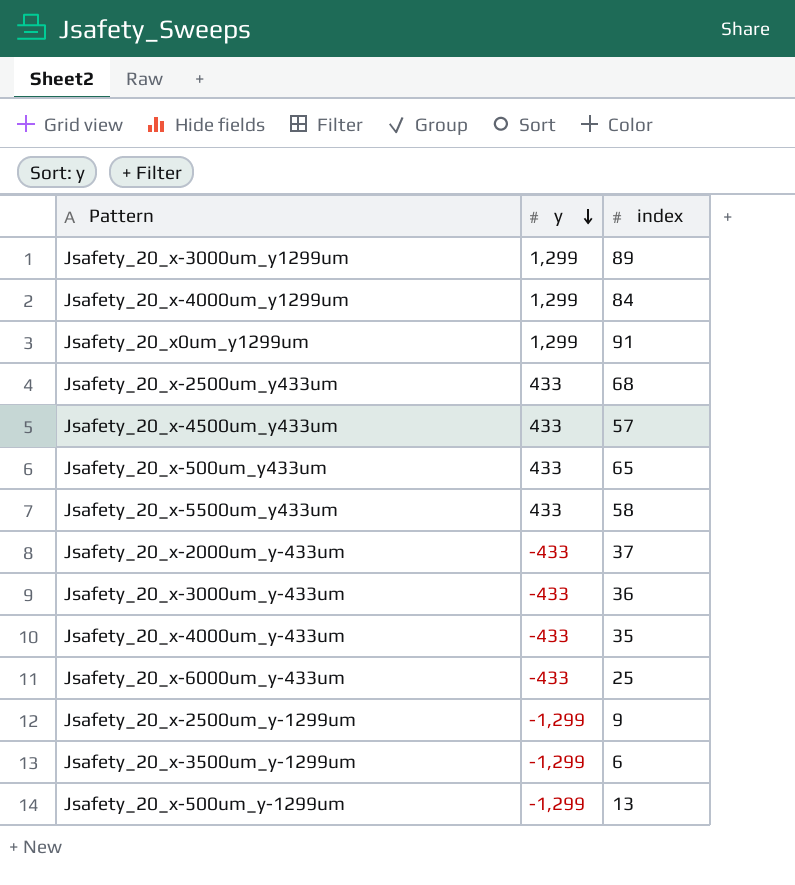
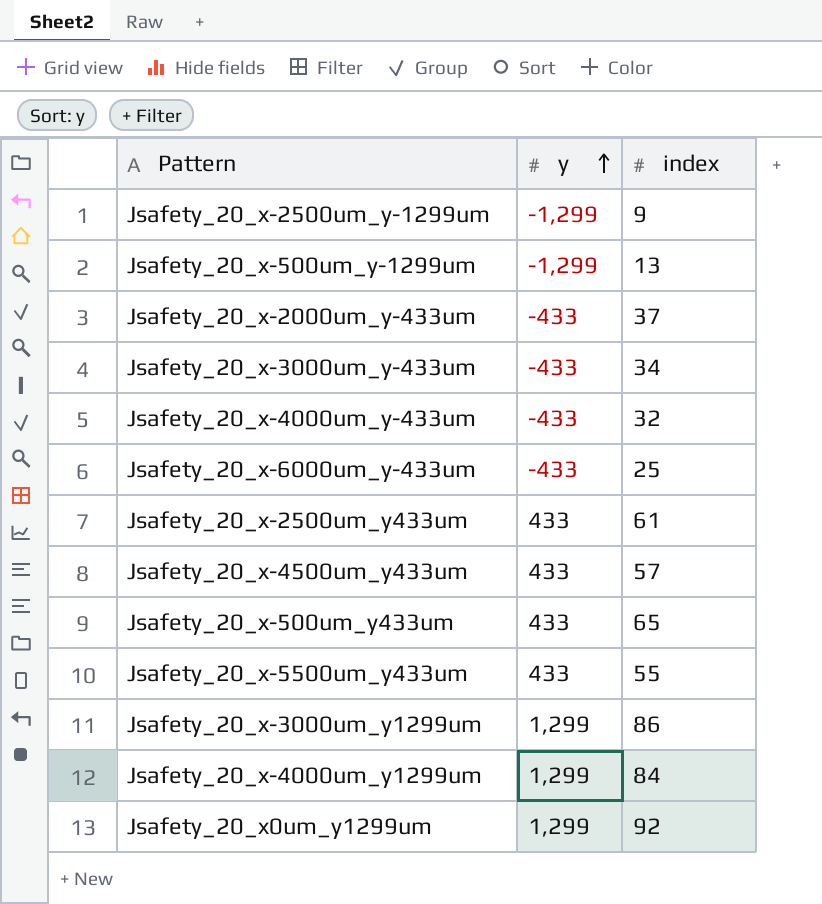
row order: y descending -> y ascending
row Jsafety_20_x-3500um_y-1299um: -1,299 | 6 -> none
Jsafety_20_x-3000um_y-433um | index: 36 -> 34
Jsafety_20_x-4000um_y-433um | index: 35 -> 32
Jsafety_20_x-2500um_y433um | index: 68 -> 61
Jsafety_20_x-5500um_y433um | index: 58 -> 55
Jsafety_20_x-3000um_y1299um | index: 89 -> 86
Jsafety_20_x0um_y1299um | index: 91 -> 92

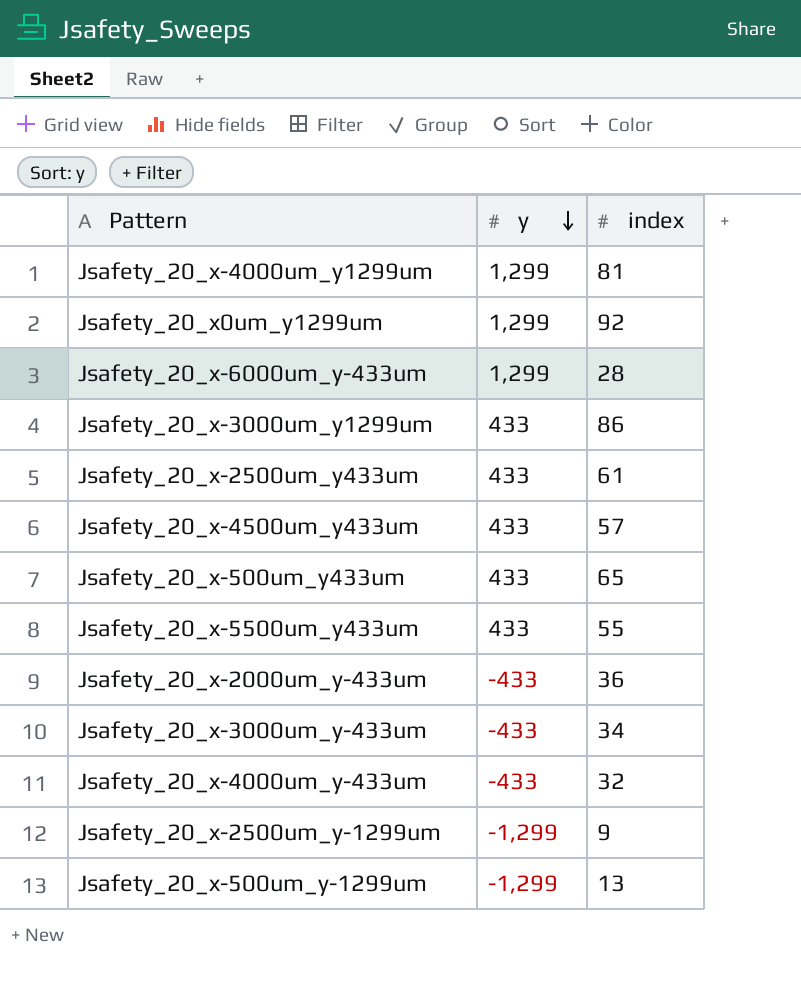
row order: y ascending -> y descending
Jsafety_20_x-4000um_y1299um | index: 84 -> 81
Jsafety_20_x-6000um_y-433um | y: -433 -> 1,299
Jsafety_20_x-6000um_y-433um | index: 25 -> 28
Jsafety_20_x-3000um_y1299um | y: 1,299 -> 433
Jsafety_20_x-2000um_y-433um | index: 37 -> 36

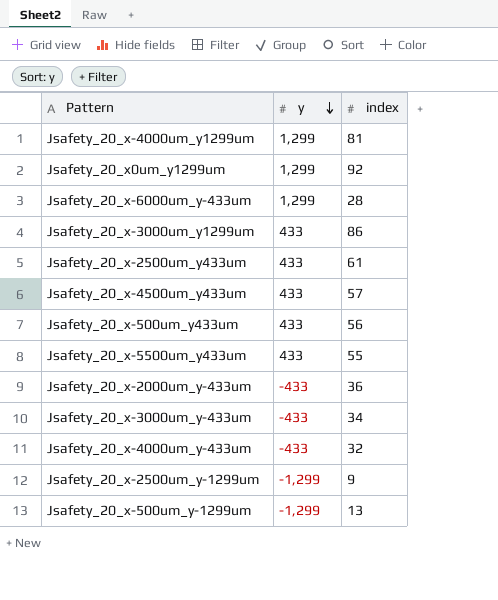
Jsafety_20_x-500um_y433um | index: 65 -> 56

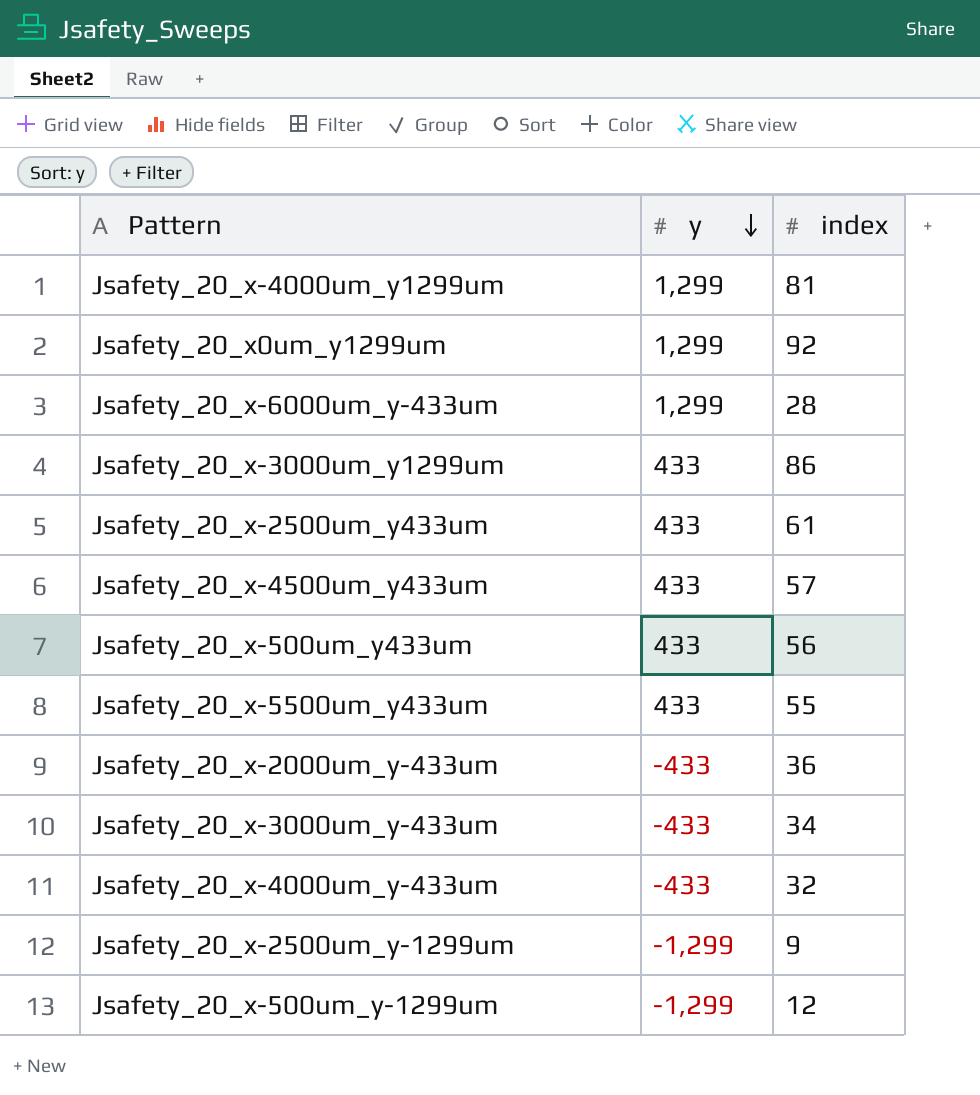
Jsafety_20_x-500um_y-1299um | index: 13 -> 12

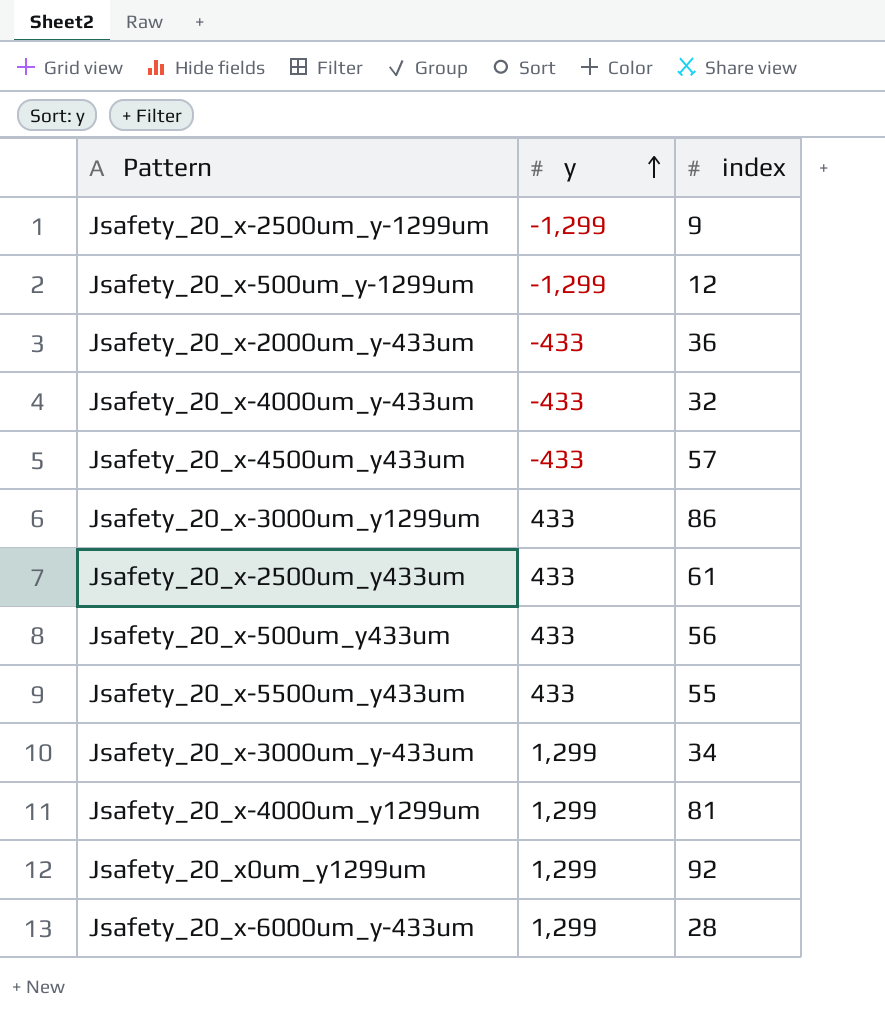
row order: y descending -> y ascending
Jsafety_20_x-4500um_y433um | y: 433 -> -433
Jsafety_20_x-3000um_y-433um | y: -433 -> 1,299

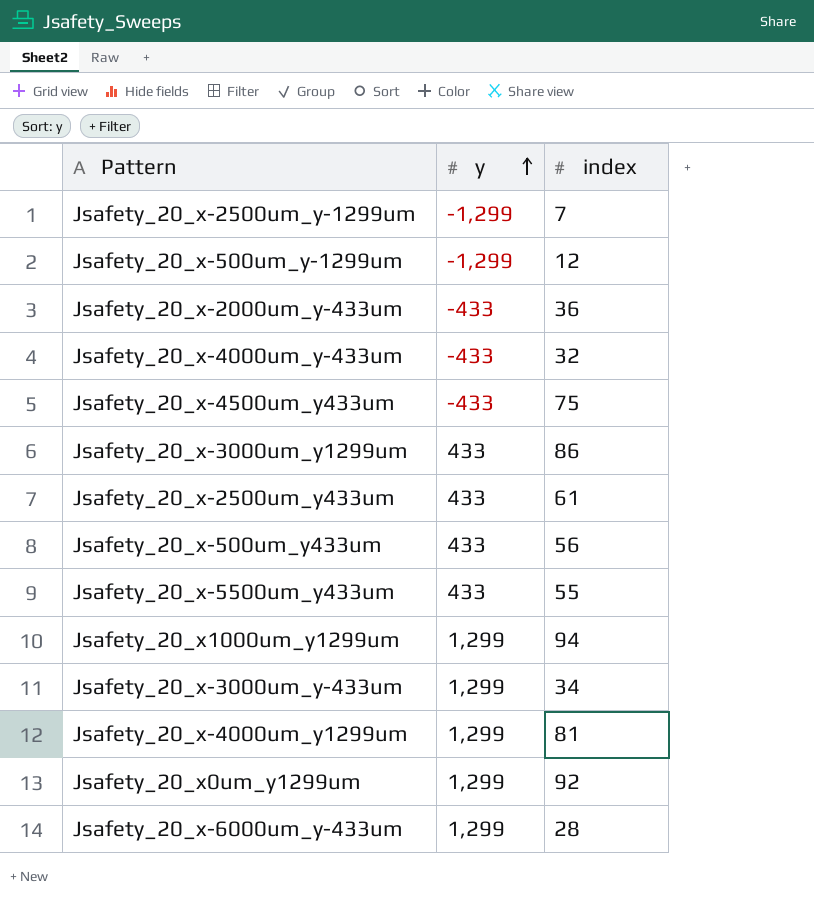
Jsafety_20_x-2500um_y-1299um | index: 9 -> 7
Jsafety_20_x-4500um_y433um | index: 57 -> 75
row Jsafety_20_x1000um_y1299um: none -> 1,299 | 94

